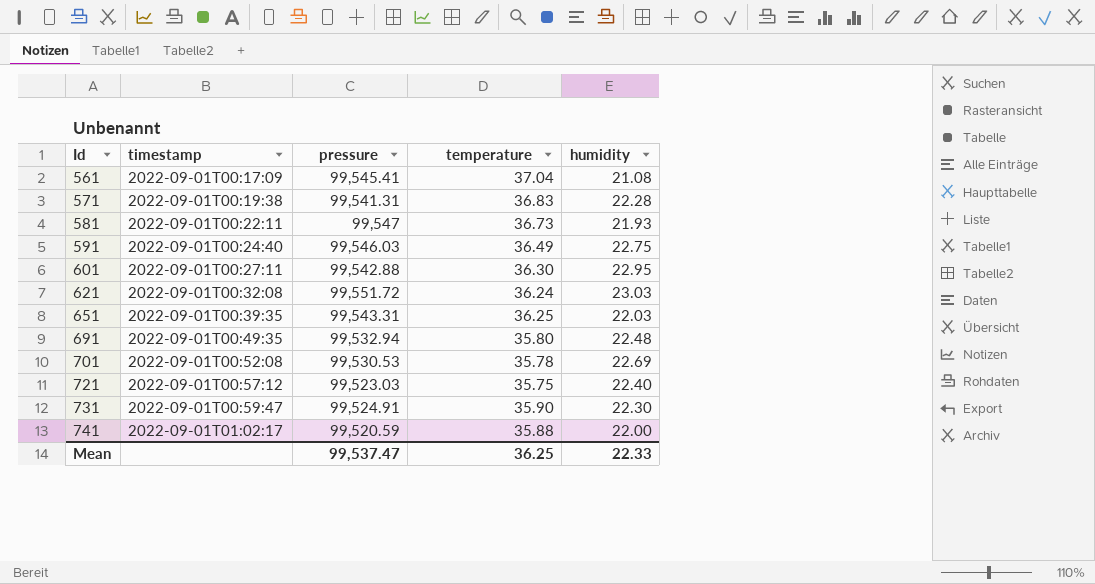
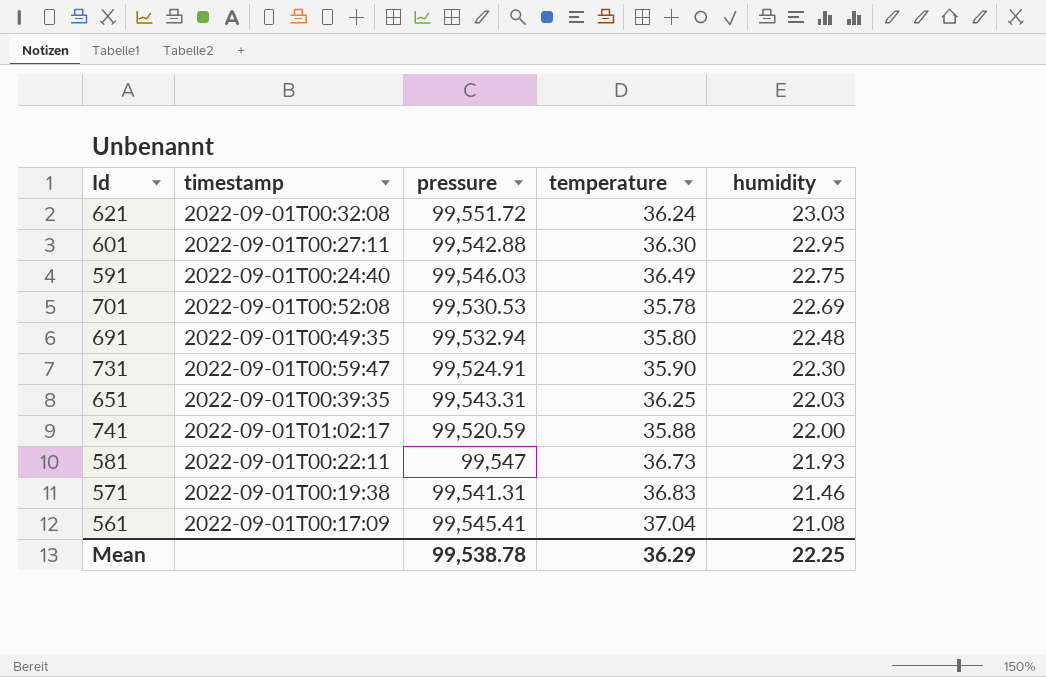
row order: Id ascending -> humidity descending
row 721: 2022-09-01T00:57:12 | 99,523.03 | 35.75 | 22.40 -> none
571 | humidity: 22.28 -> 21.46
Mean | pressure: 99,537.47 -> 99,538.78
Mean | temperature: 36.25 -> 36.29
Mean | humidity: 22.33 -> 22.25

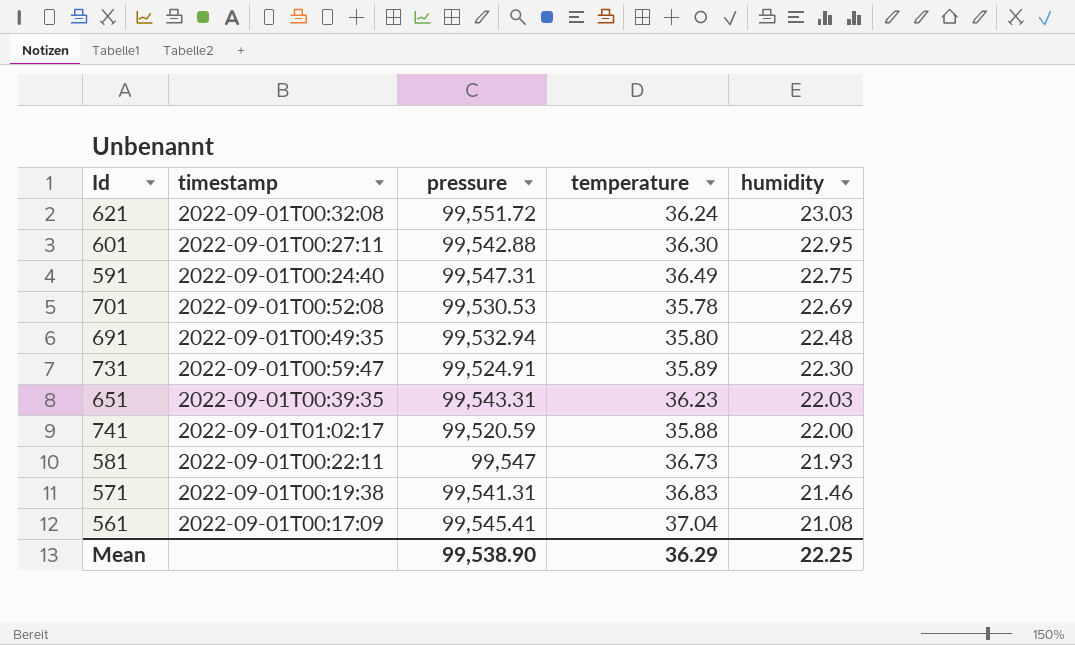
591 | pressure: 99,546.03 -> 99,547.31
731 | temperature: 35.90 -> 35.89
651 | temperature: 36.25 -> 36.23
Mean | pressure: 99,538.78 -> 99,538.90

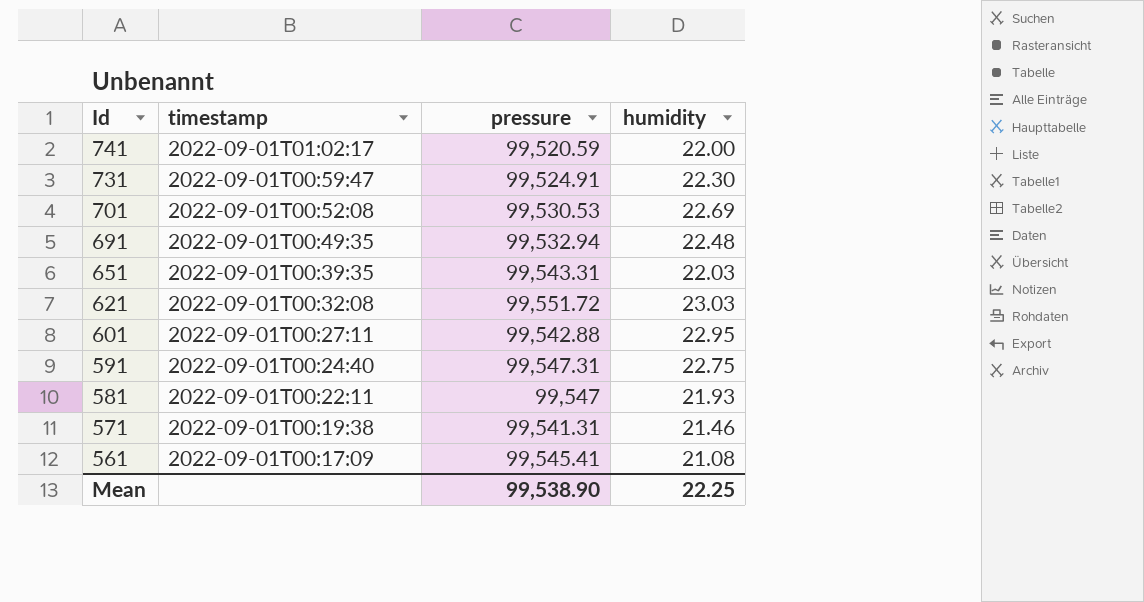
row order: humidity descending -> Id descending
column temperature | position: 4 -> none

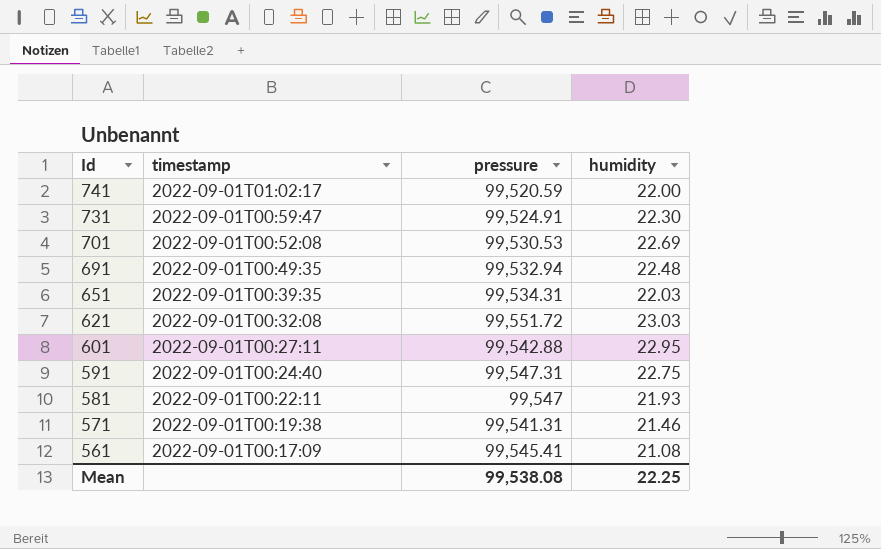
651 | pressure: 99,543.31 -> 99,534.31
Mean | pressure: 99,538.90 -> 99,538.08

